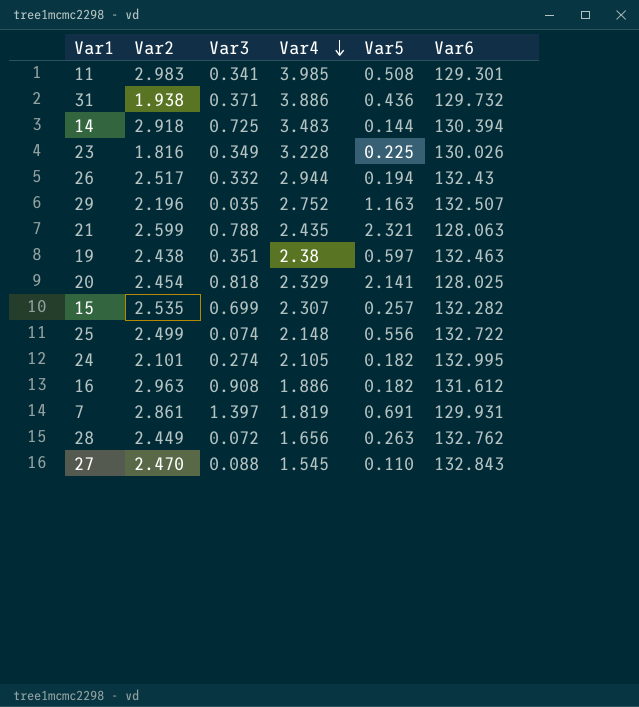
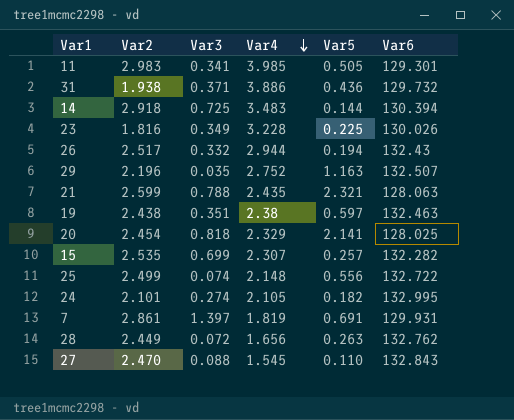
row 16: 2.963 | 0.908 | 1.886 | 0.182 | 131.612 -> none
11 | Var5: 0.508 -> 0.505

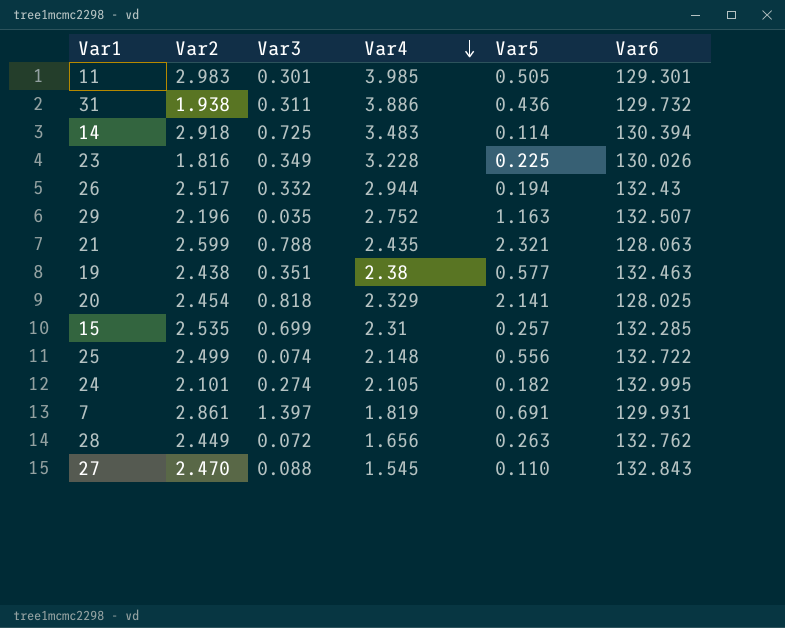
11 | Var3: 0.341 -> 0.301
31 | Var3: 0.371 -> 0.311
14 | Var5: 0.144 -> 0.114
19 | Var5: 0.597 -> 0.577
15 | Var4: 2.307 -> 2.31
15 | Var6: 132.282 -> 132.285

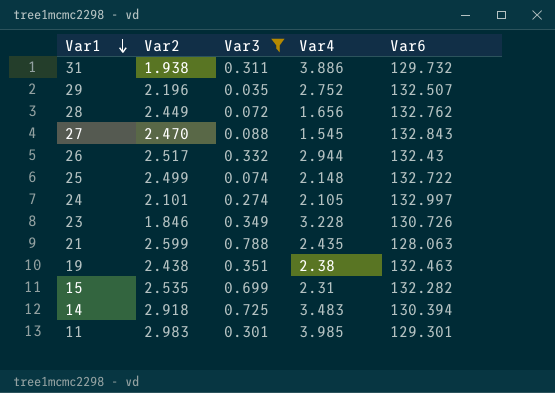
filter: none -> Var3 <= 0.788
row order: Var4 descending -> Var1 descending
column Var5 | position: 5 -> none
24 | Var6: 132.995 -> 132.997
23 | Var2: 1.816 -> 1.846
23 | Var6: 130.026 -> 130.726
15 | Var6: 132.285 -> 132.282

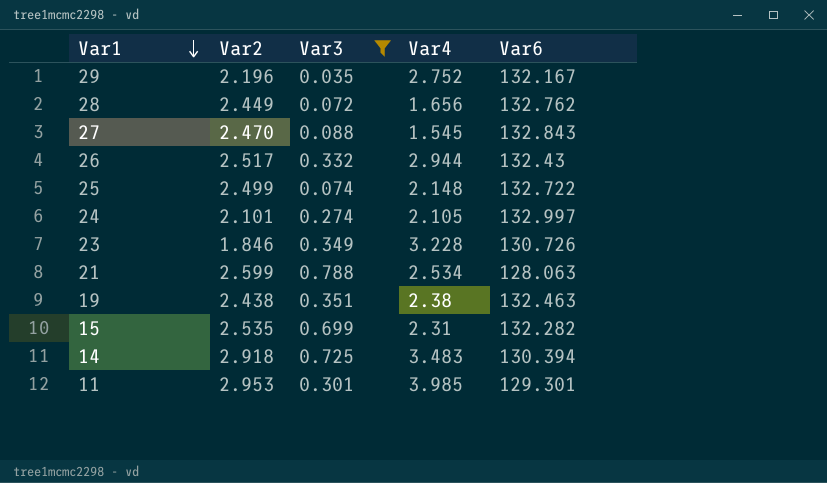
row 31: 1.938 | 0.311 | 3.886 | 129.732 -> none
29 | Var6: 132.507 -> 132.167
21 | Var4: 2.435 -> 2.534
11 | Var2: 2.983 -> 2.953

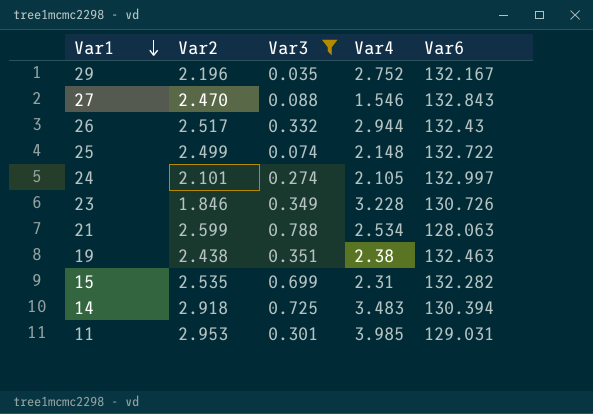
row 28: 2.449 | 0.072 | 1.656 | 132.762 -> none
27 | Var4: 1.545 -> 1.546
11 | Var6: 129.301 -> 129.031

